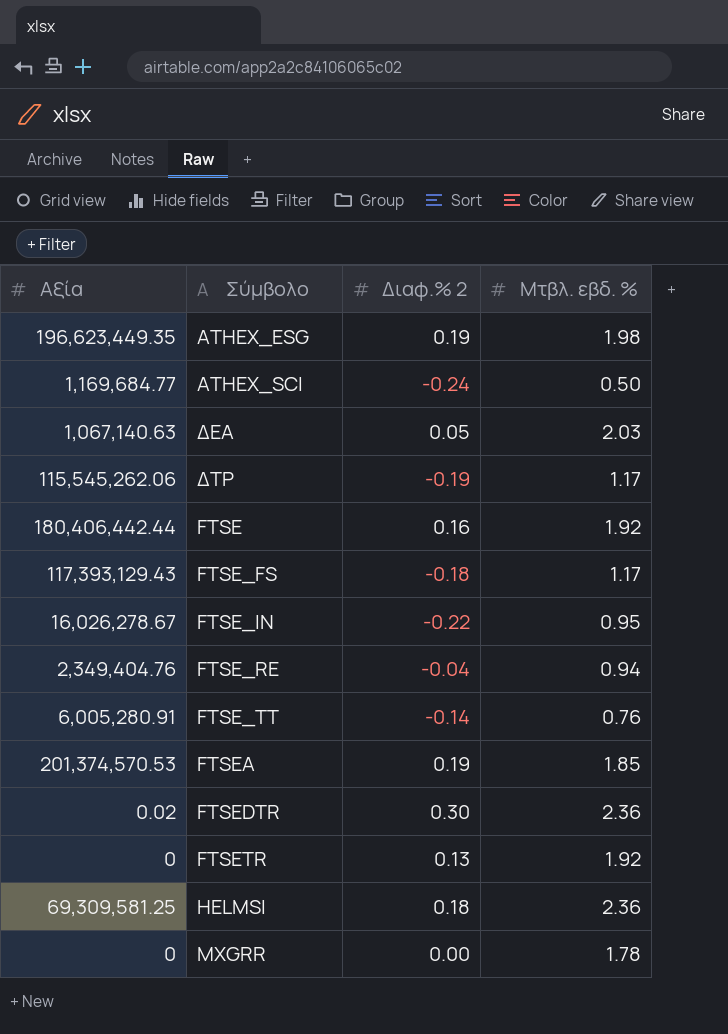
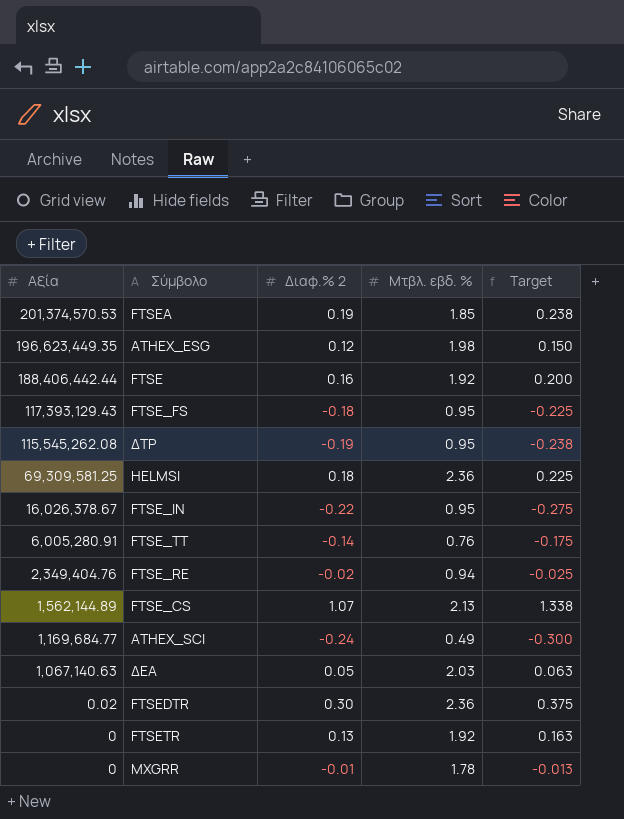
row order: none -> Αξία descending
column Target | formula: none -> [Διαφ.% 2] * 1.25
ATHEX_ESG | Διαφ.% 2: 0.19 -> 0.12
FTSE | Αξία: 180,406,442.44 -> 188,406,442.44
FTSE_FS | Μτβλ. εβδ. %: 1.17 -> 0.95
ΔΤΡ | Αξία: 115,545,262.06 -> 115,545,262.08
ΔΤΡ | Μτβλ. εβδ. %: 1.17 -> 0.95
FTSE_IN | Αξία: 16,026,278.67 -> 16,026,378.67
FTSE_RE | Διαφ.% 2: -0.04 -> -0.02
row FTSE_CS: none -> 1,562,144.89 | 1.07 | 2.13 | 1.338
ATHEX_SCI | Μτβλ. εβδ. %: 0.50 -> 0.49
MXGRR | Διαφ.% 2: 0.00 -> -0.01

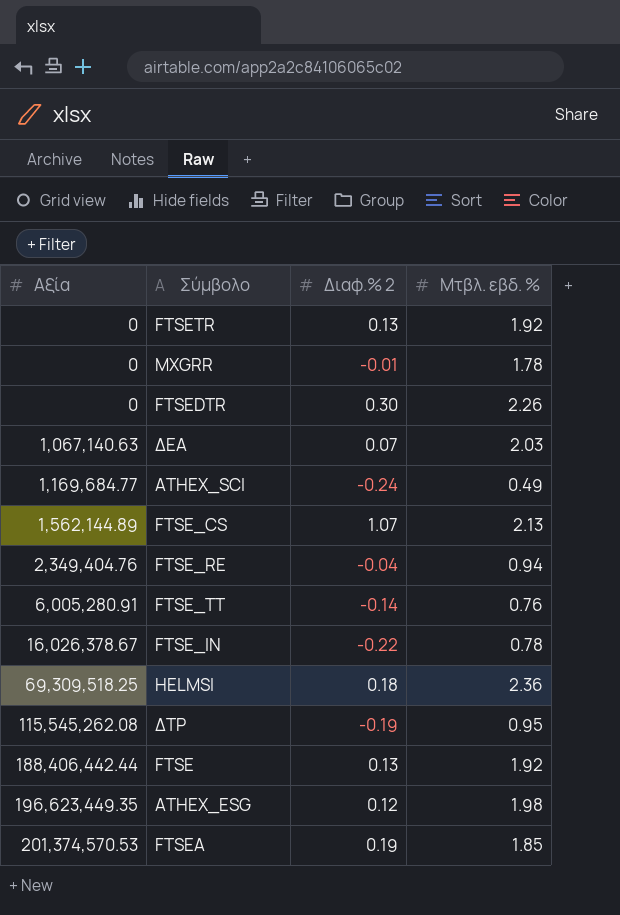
row order: Αξία descending -> Αξία ascending
column Target | formula: [Διαφ.% 2] * 1.25 -> none
row FTSE_FS: 117,393,129.43 | -0.18 | 0.95 | -0.225 -> none
FTSEDTR | Αξία: 0.02 -> 0
FTSEDTR | Μτβλ. εβδ. %: 2.36 -> 2.26
ΔΕΑ | Διαφ.% 2: 0.05 -> 0.07
FTSE_RE | Διαφ.% 2: -0.02 -> -0.04
FTSE_IN | Μτβλ. εβδ. %: 0.95 -> 0.78
HELMSI | Αξία: 69,309,581.25 -> 69,309,518.25
FTSE | Διαφ.% 2: 0.16 -> 0.13

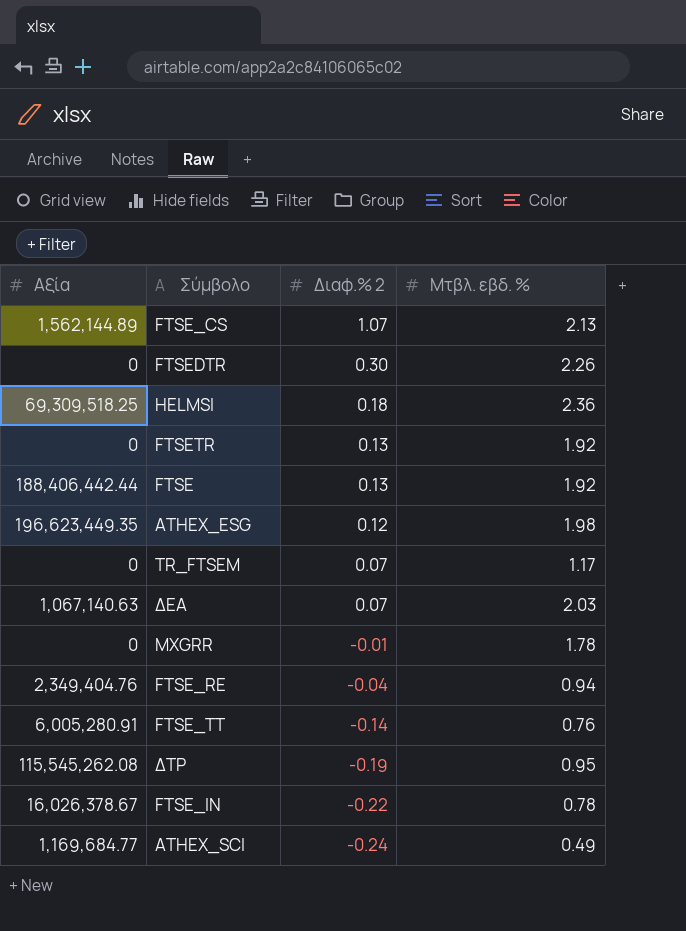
row order: Αξία ascending -> Διαφ.% 2 descending
row FTSEA: 201,374,570.53 | 0.19 | 1.85 -> none
row TR_FTSEM: none -> 0 | 0.07 | 1.17

